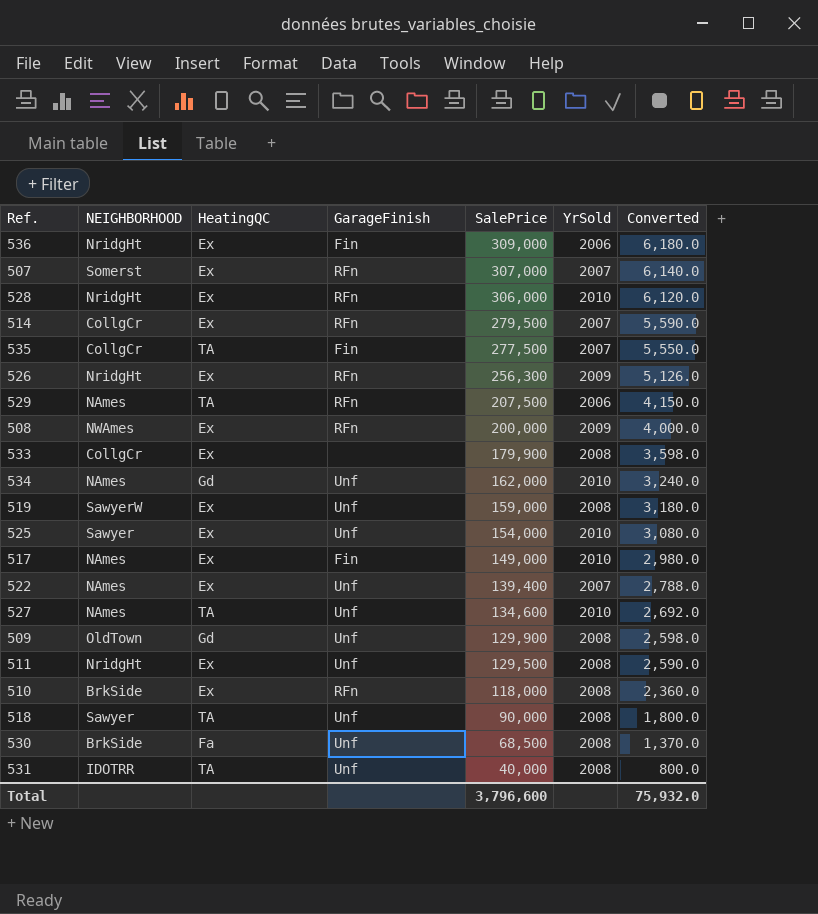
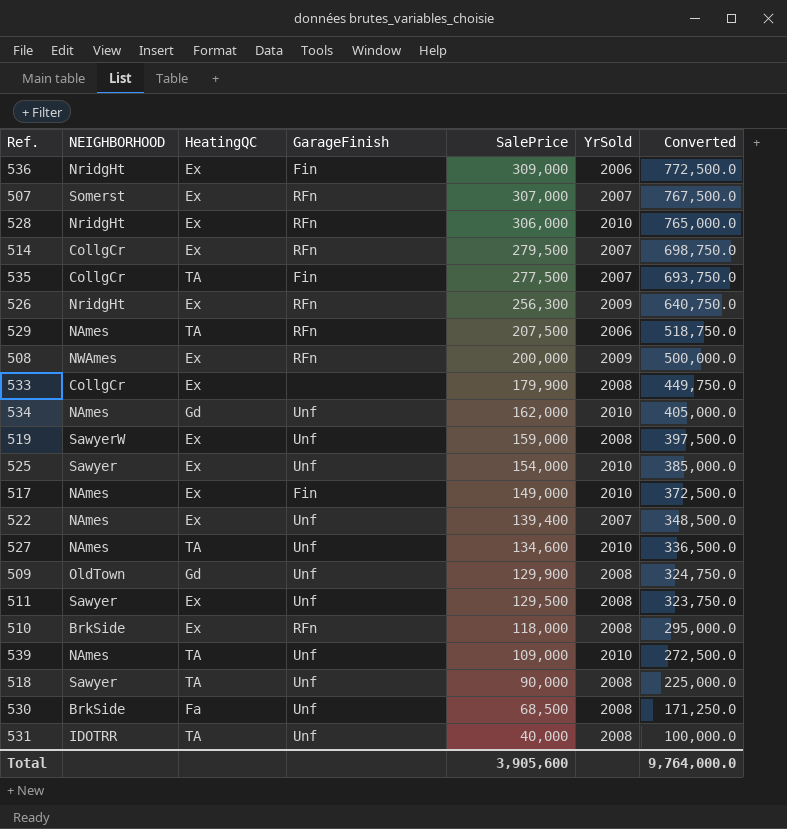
column Converted | formula: [SalePrice] * 0.02 -> [SalePrice] * 2.5
511 | NEIGHBORHOOD: NridgHt -> Sawyer
row 539: none -> NAmes | TA | Unf | 109,000 | 2010 | 272,500.0
Total | SalePrice: 3,796,600 -> 3,905,600
Total | Converted: 75,932.0 -> 9,764,000.0

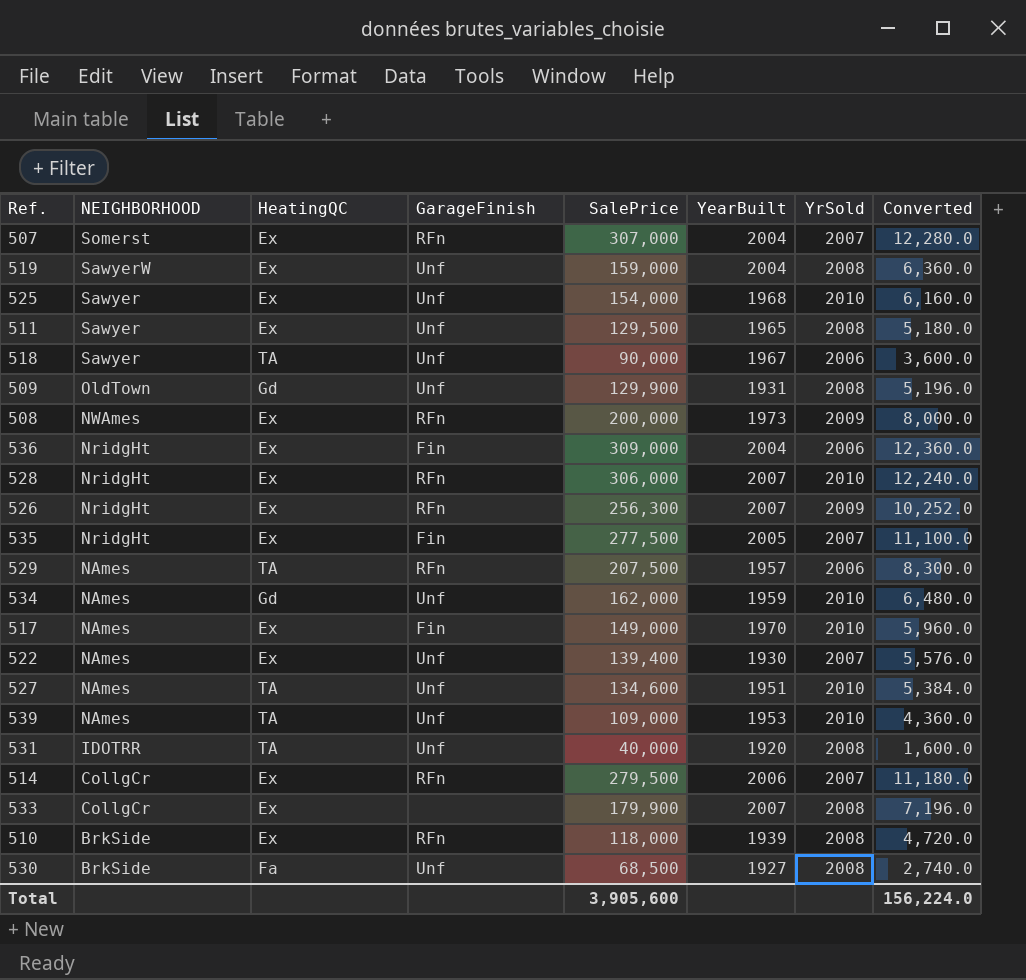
row order: SalePrice descending -> NEIGHBORHOOD descending
column YearBuilt | position: none -> 6
column Converted | formula: [SalePrice] * 2.5 -> [SalePrice] * 0.04
518 | YrSold: 2008 -> 2006
535 | NEIGHBORHOOD: CollgCr -> NridgHt
535 | HeatingQC: TA -> Ex
Total | Converted: 9,764,000.0 -> 156,224.0

